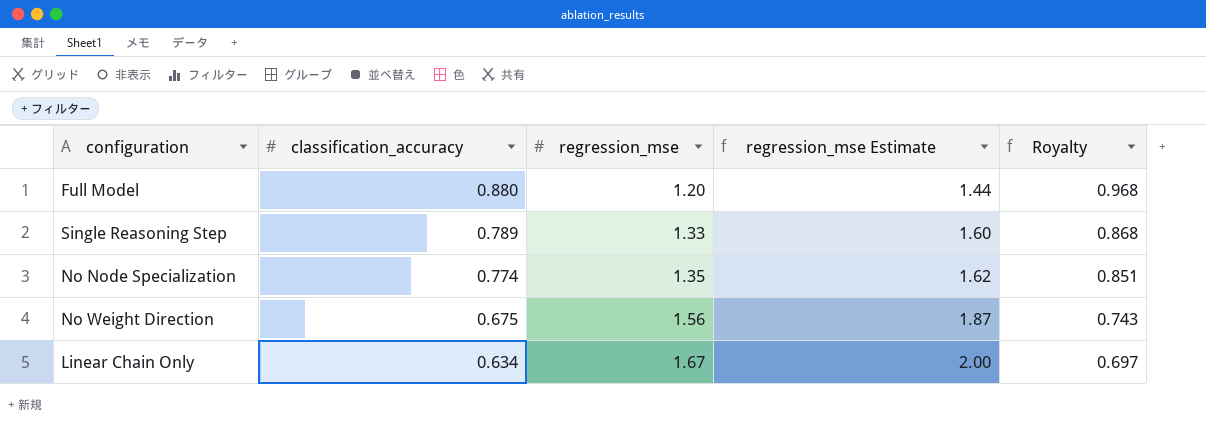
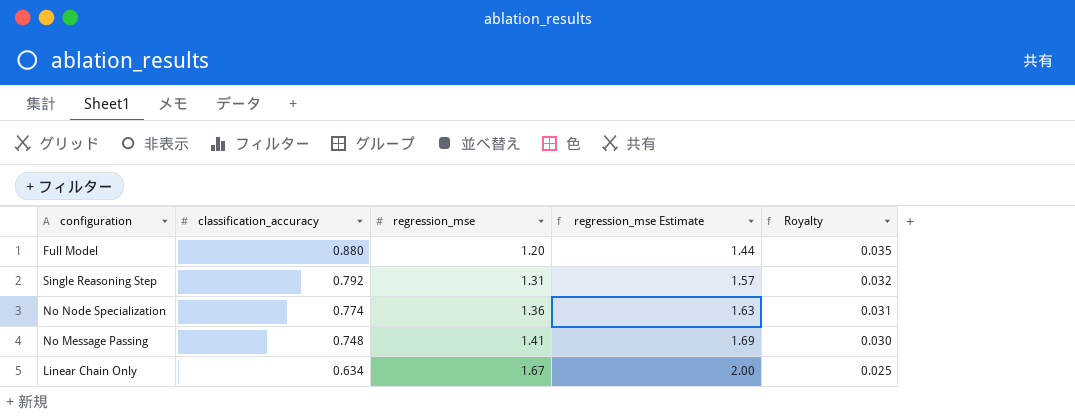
column Royalty | formula: [classification_accuracy] * 1.1 -> [classification_accuracy] * 0.04
row No Weight Direction: 0.675 | 1.56 | 1.87 | 0.743 -> none
Single Reasoning Step | classification_accuracy: 0.789 -> 0.792
Single Reasoning Step | regression_mse: 1.33 -> 1.31
Single Reasoning Step | regression_mse Estimate: 1.60 -> 1.57
No Node Specialization | regression_mse: 1.35 -> 1.36
No Node Specialization | regression_mse Estimate: 1.62 -> 1.63
row No Message Passing: none -> 0.748 | 1.41 | 1.69 | 0.030

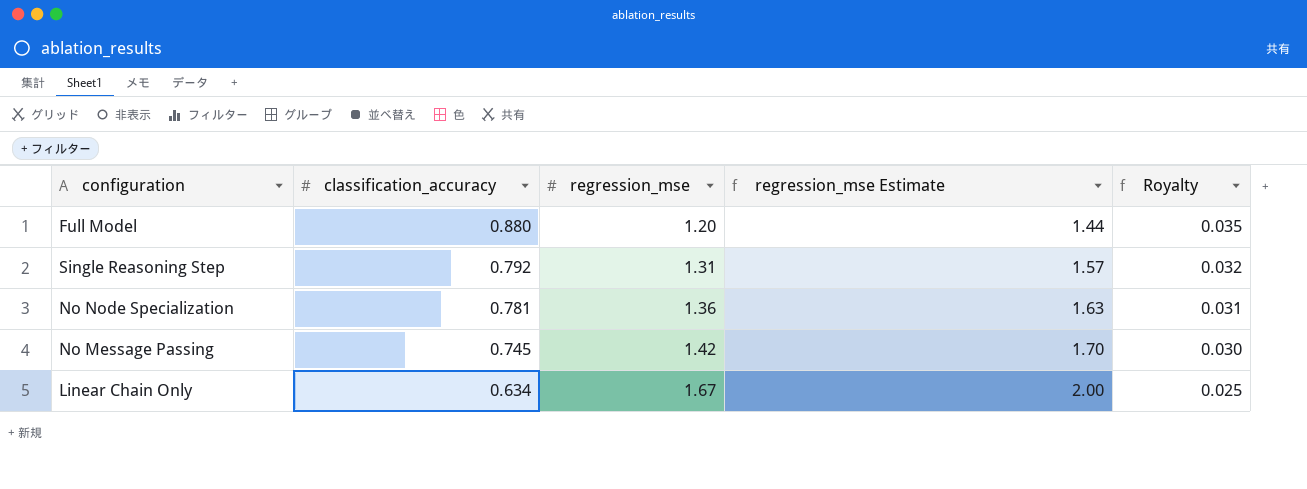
No Node Specialization | classification_accuracy: 0.774 -> 0.781
No Message Passing | classification_accuracy: 0.748 -> 0.745
No Message Passing | regression_mse: 1.41 -> 1.42
No Message Passing | regression_mse Estimate: 1.69 -> 1.70

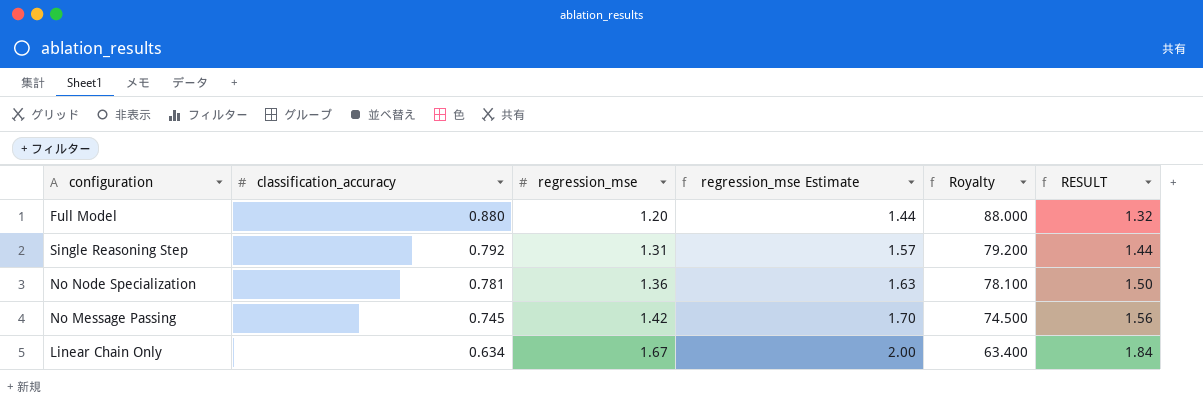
column Royalty | formula: [classification_accuracy] * 0.04 -> [classification_accuracy] * 100
column RESULT | formula: none -> [regression_mse] * 1.1

